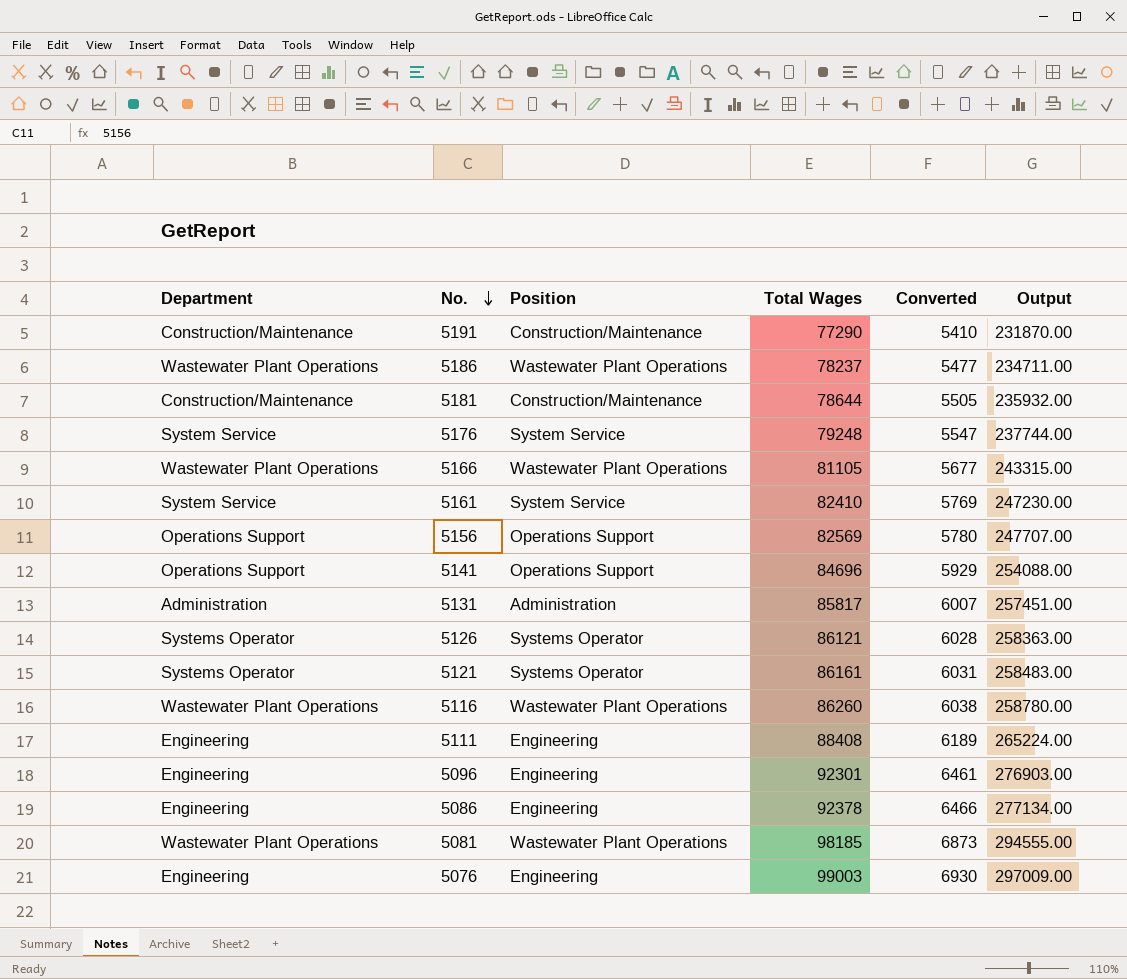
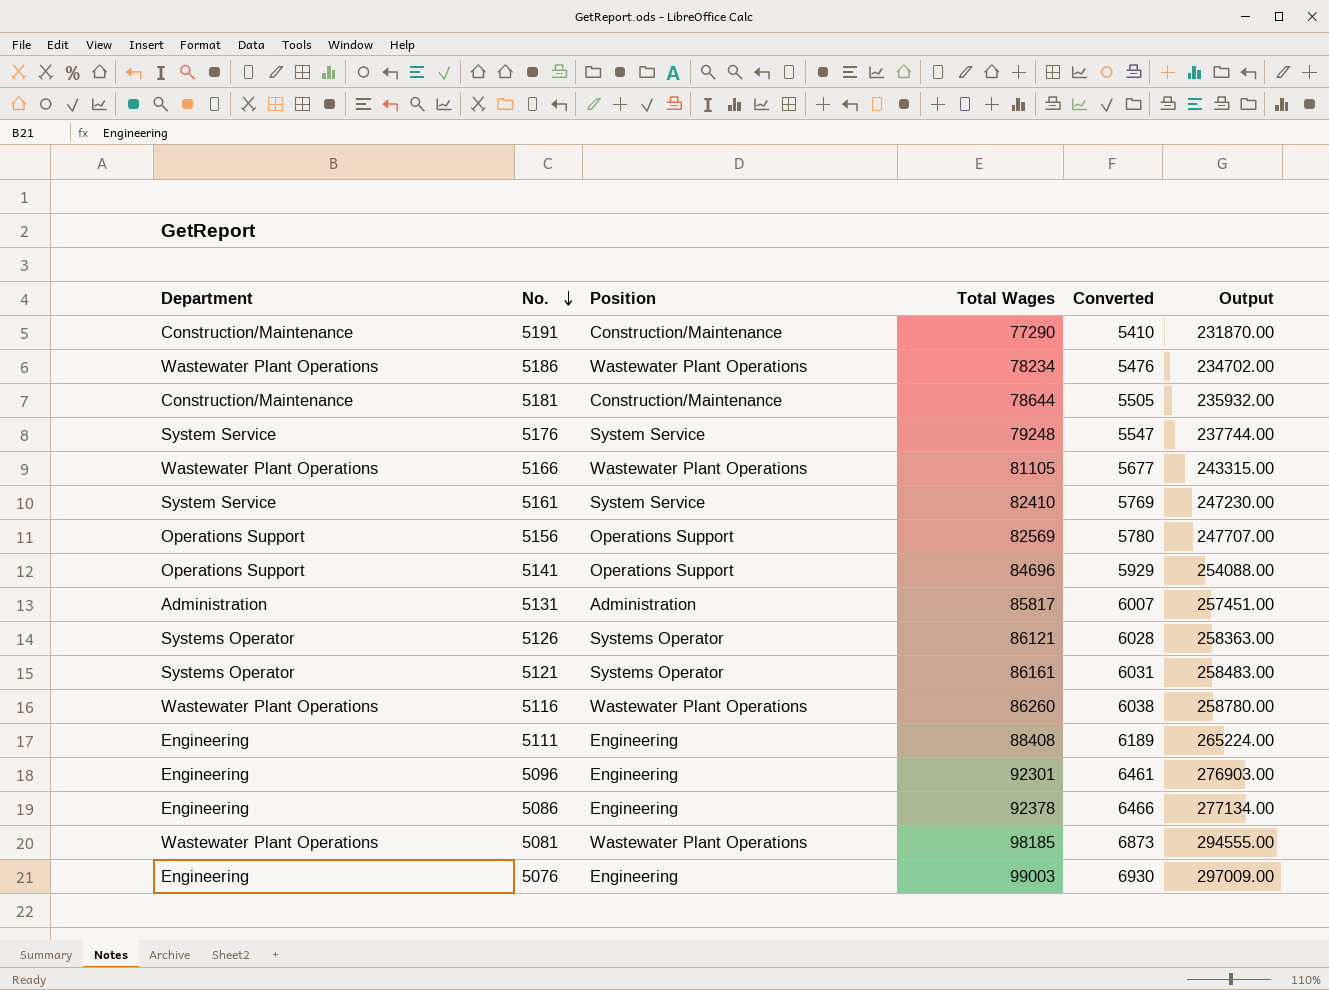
5186 | Total Wages: 78237 -> 78234
5186 | Converted: 5477 -> 5476
5186 | Output: 234711.00 -> 234702.00

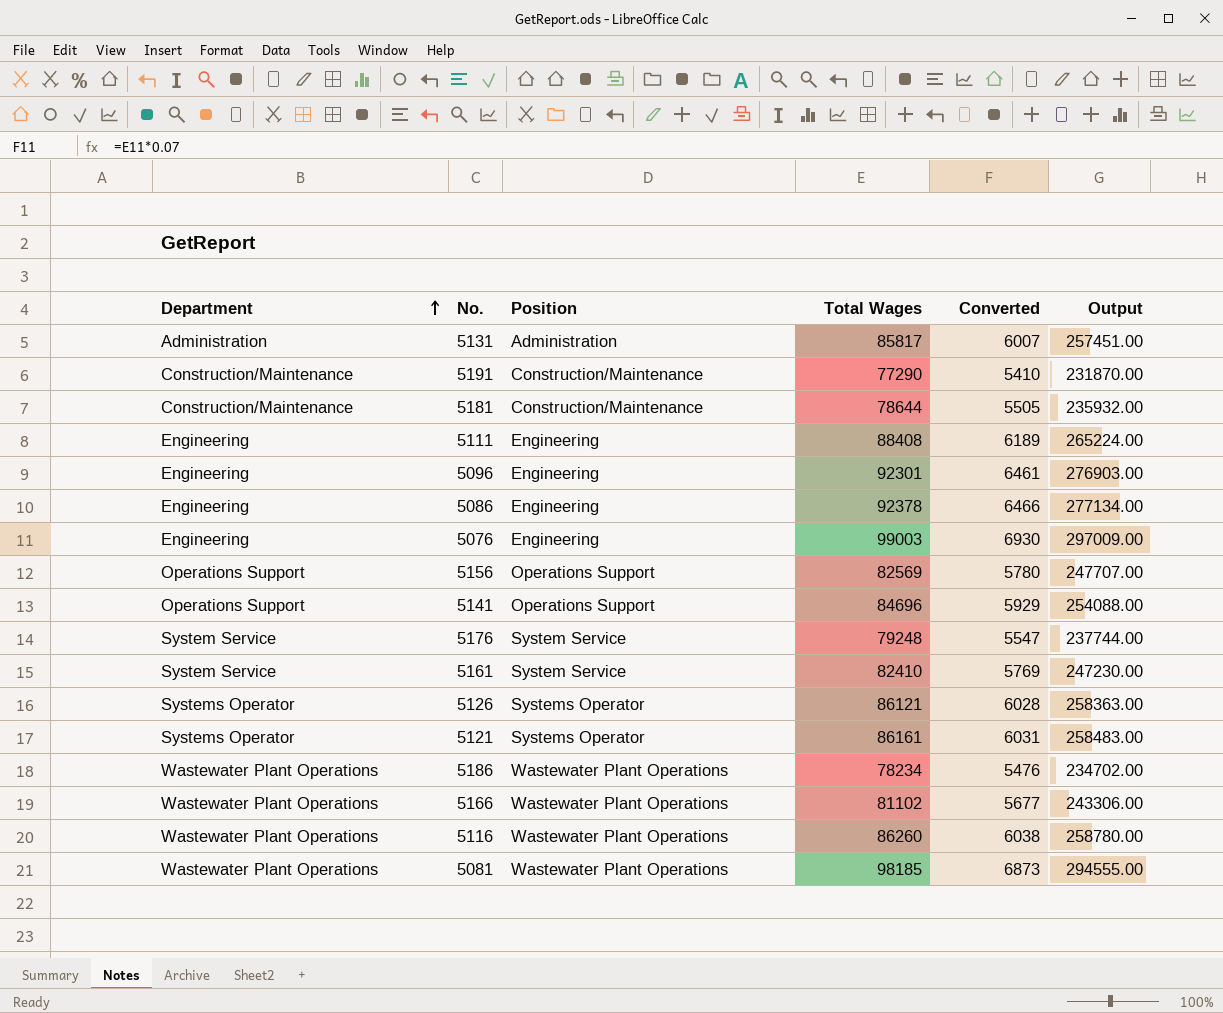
row order: No. descending -> Department ascending
5166 | Total Wages: 81105 -> 81102
5166 | Output: 243315.00 -> 243306.00

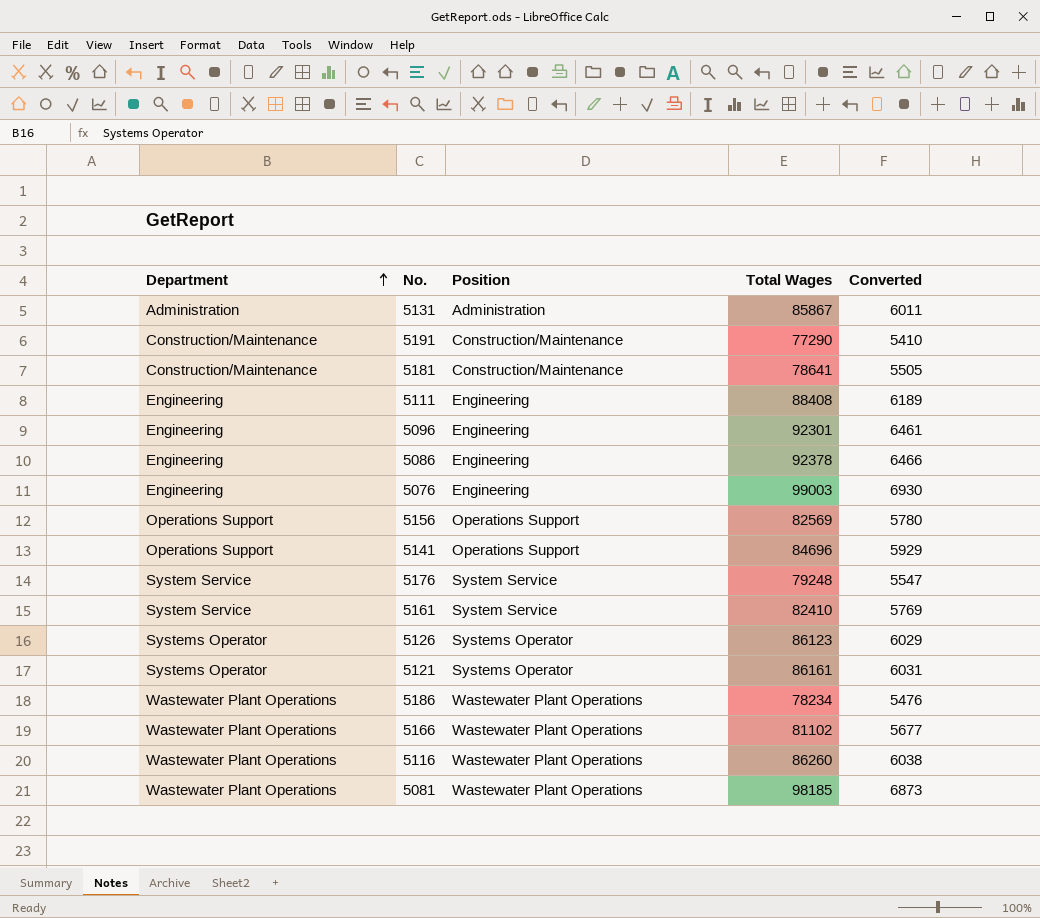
column Output | formula: [Total Wages] * 3 -> none
5131 | Total Wages: 85817 -> 85867
5131 | Converted: 6007 -> 6011
5181 | Total Wages: 78644 -> 78641
5126 | Total Wages: 86121 -> 86123
5126 | Converted: 6028 -> 6029

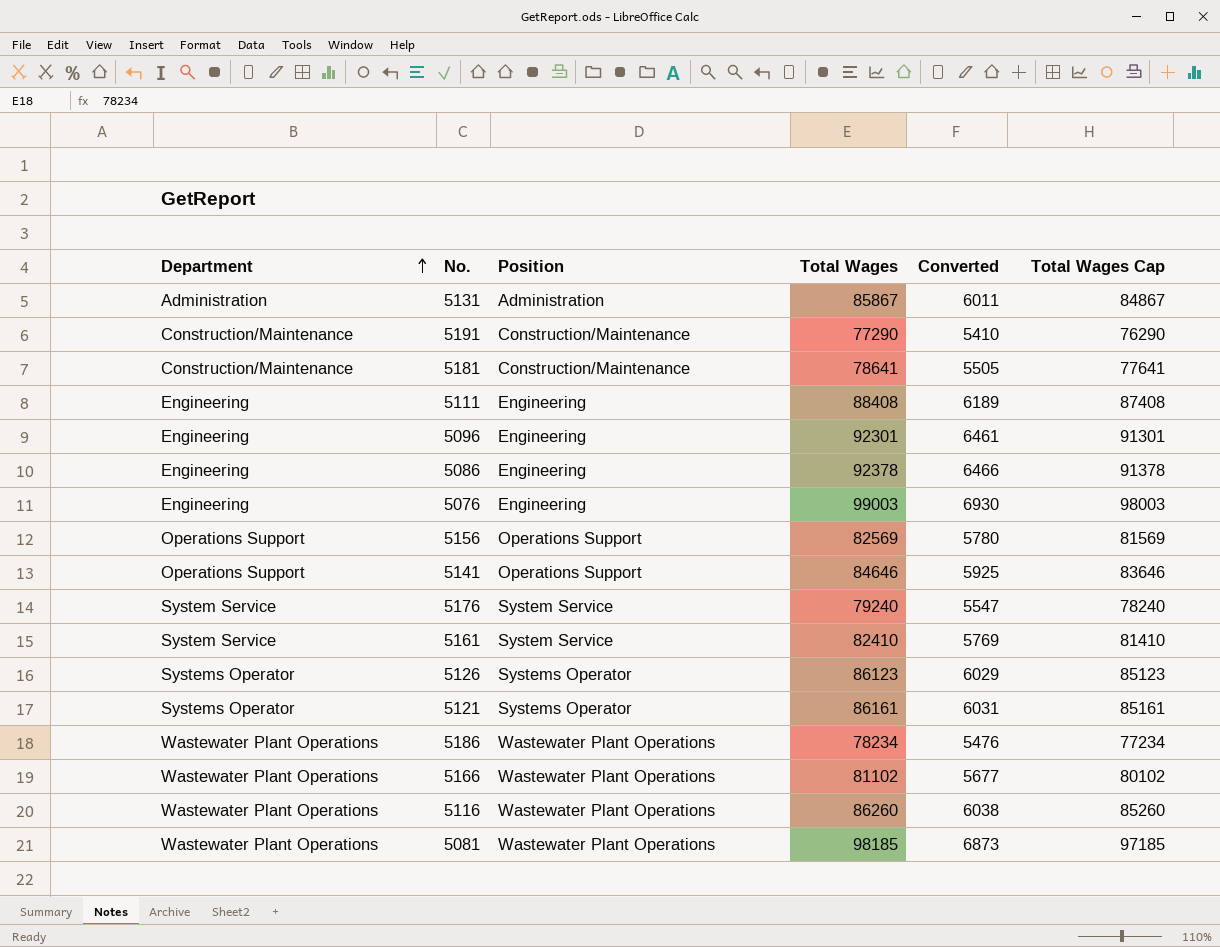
column Total Wages Cap | formula: none -> [Total Wages] - 1000
5141 | Total Wages: 84696 -> 84646
5141 | Converted: 5929 -> 5925
5176 | Total Wages: 79248 -> 79240

